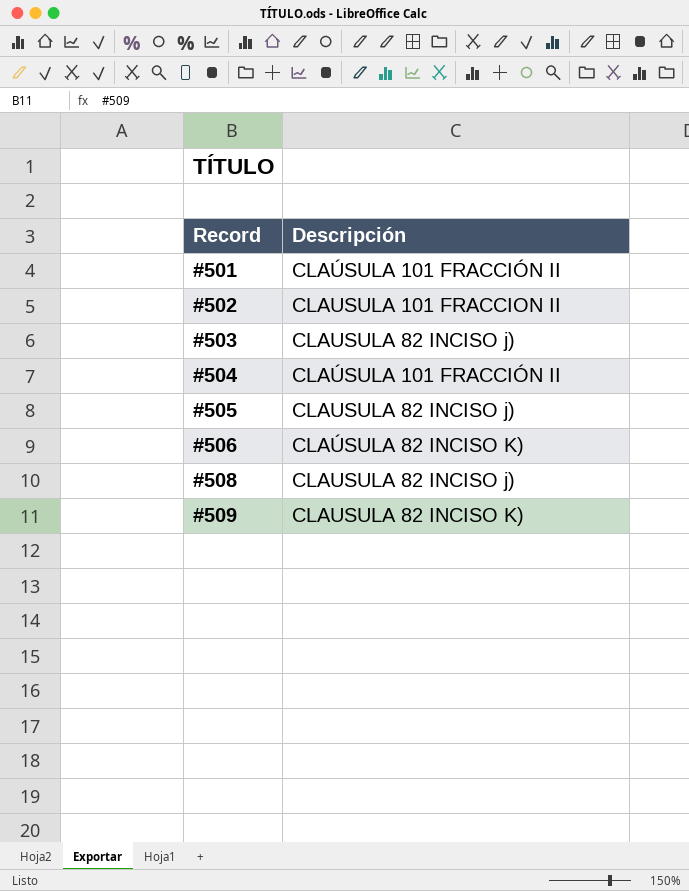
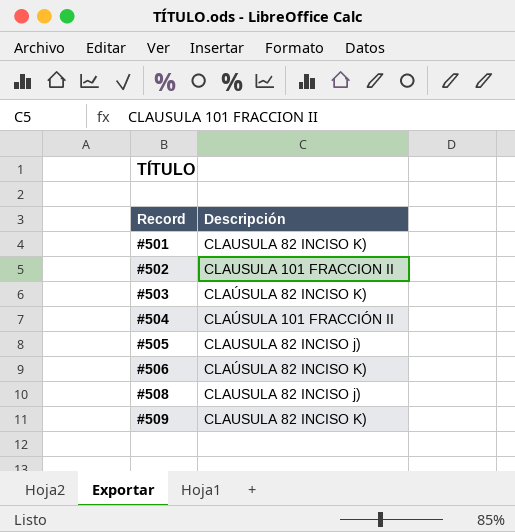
#501 | Descripción: CLAÚSULA 101 FRACCIÓN II -> CLAUSULA 82 INCISO K)
#503 | Descripción: CLAUSULA 82 INCISO j) -> CLAÚSULA 82 INCISO K)

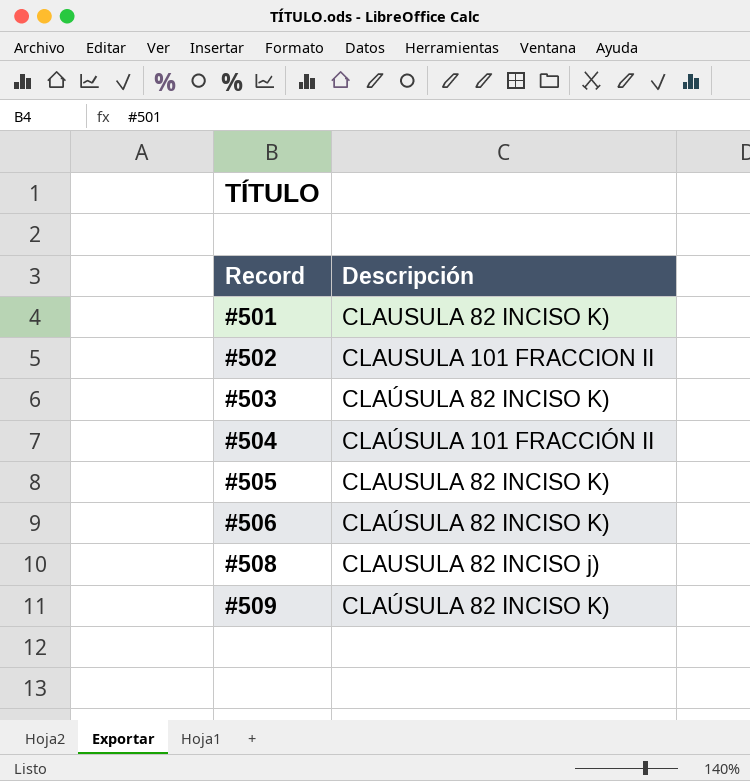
#505 | Descripción: CLAUSULA 82 INCISO j) -> CLAUSULA 82 INCISO K)
#509 | Descripción: CLAUSULA 82 INCISO K) -> CLAÚSULA 82 INCISO K)

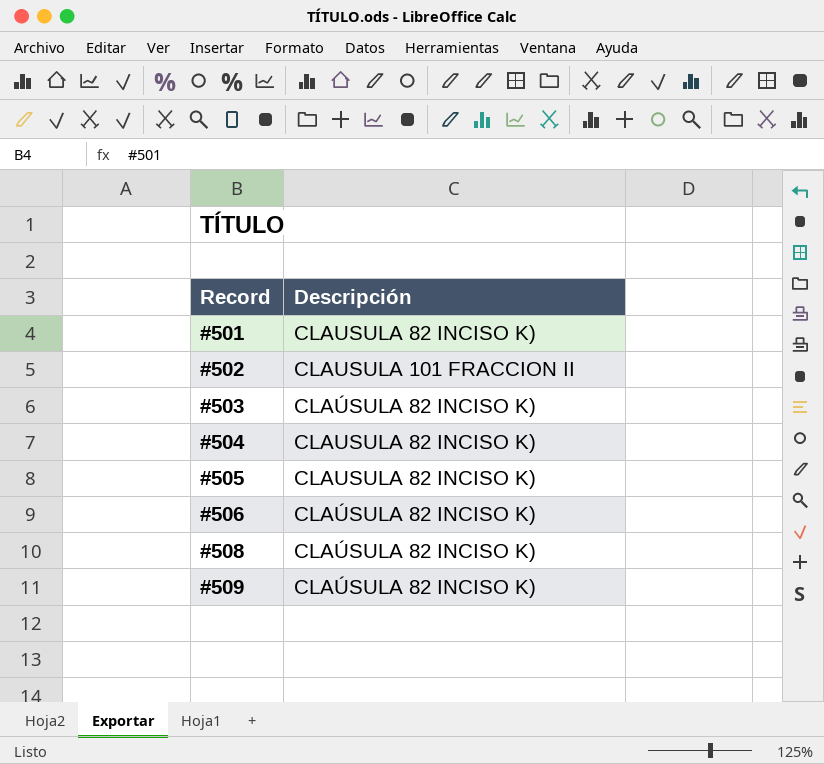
#504 | Descripción: CLAÚSULA 101 FRACCIÓN II -> CLAUSULA 82 INCISO K)
#508 | Descripción: CLAUSULA 82 INCISO j) -> CLAÚSULA 82 INCISO K)

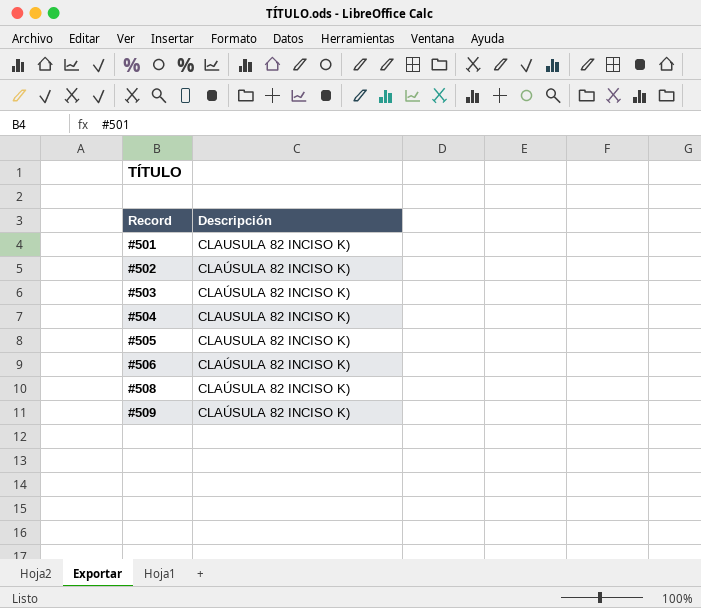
#502 | Descripción: CLAUSULA 101 FRACCION II -> CLAÚSULA 82 INCISO K)

